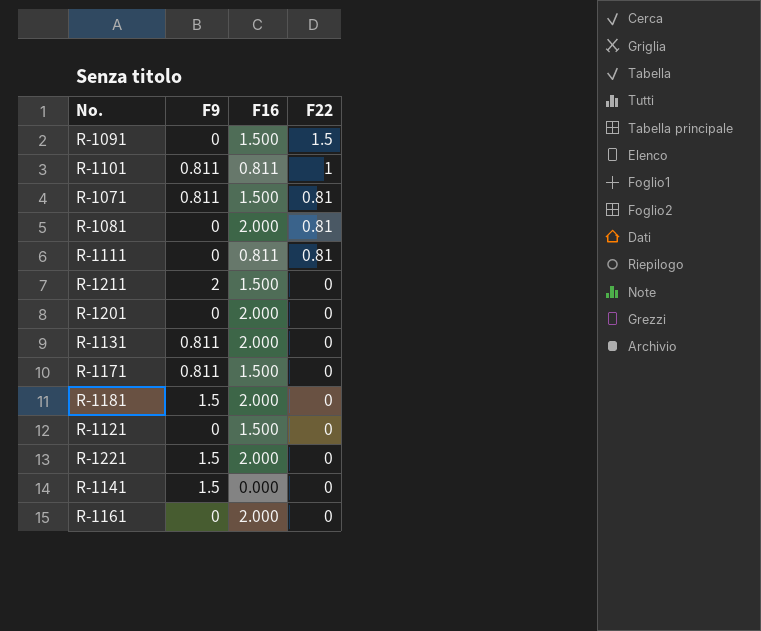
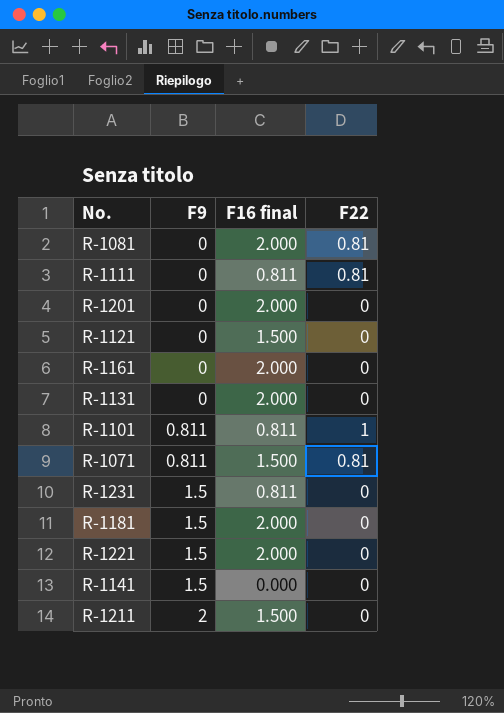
row order: F22 descending -> F9 ascending
column name: F16 -> F16 final
row R-1091: 0 | 1.500 | 1.5 -> none
row R-1171: 0.811 | 1.500 | 0 -> none
R-1131 | F9: 0.811 -> 0
row R-1231: none -> 1.5 | 0.811 | 0

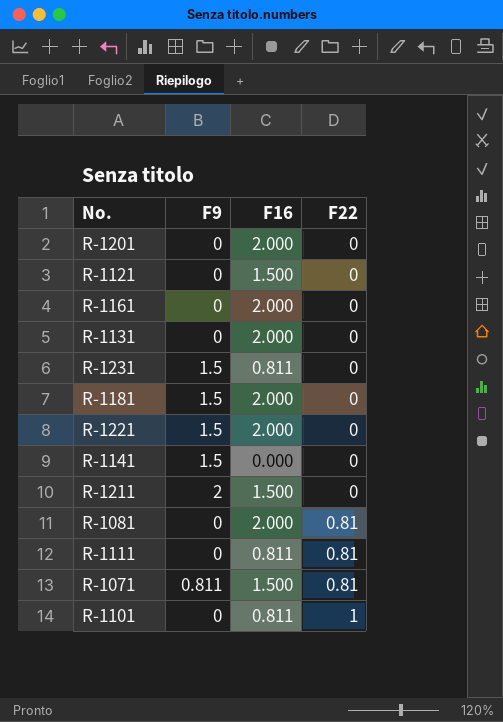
row order: F9 ascending -> F22 ascending
column name: F16 final -> F16
R-1101 | F9: 0.811 -> 0

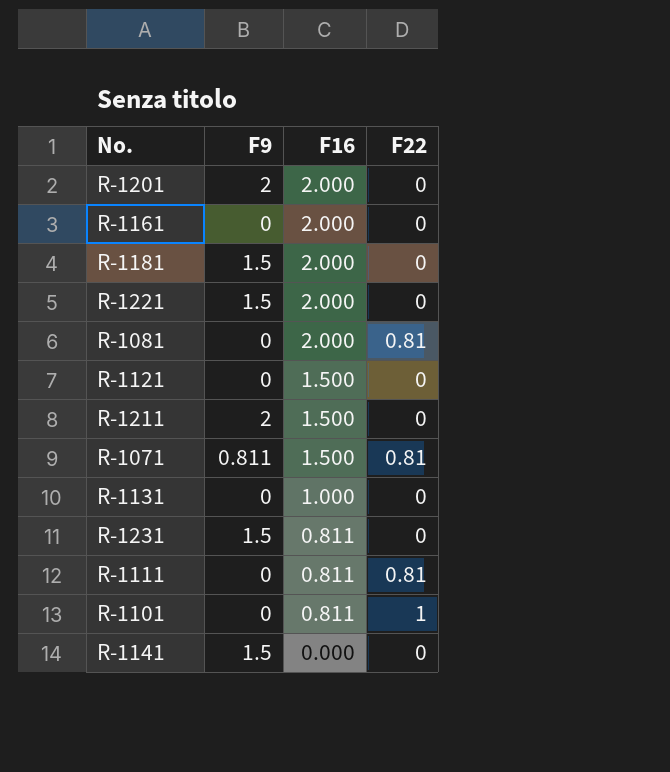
row order: F22 ascending -> F16 descending
R-1201 | F9: 0 -> 2
R-1131 | F16: 2.000 -> 1.000

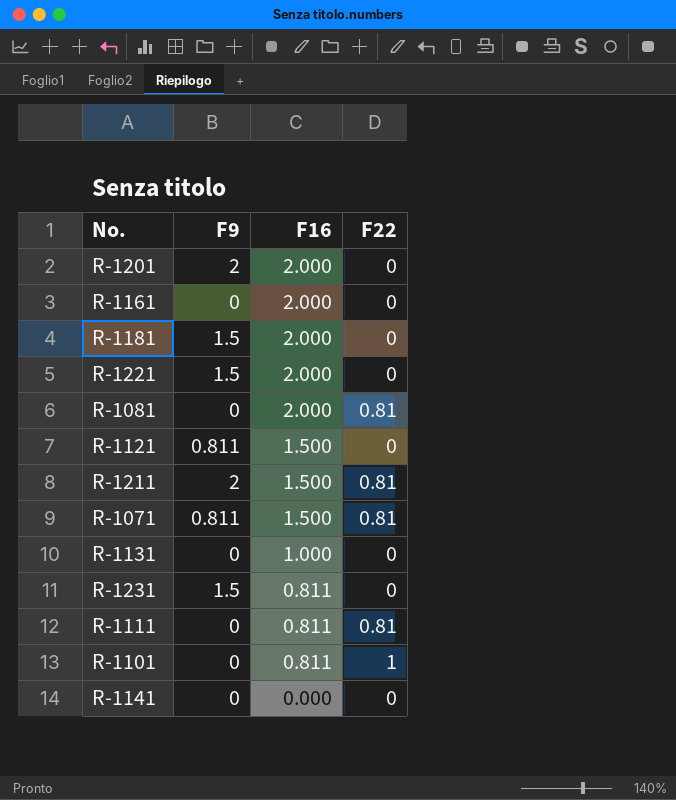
R-1121 | F9: 0 -> 0.811
R-1211 | F22: 0 -> 0.81
R-1141 | F9: 1.5 -> 0

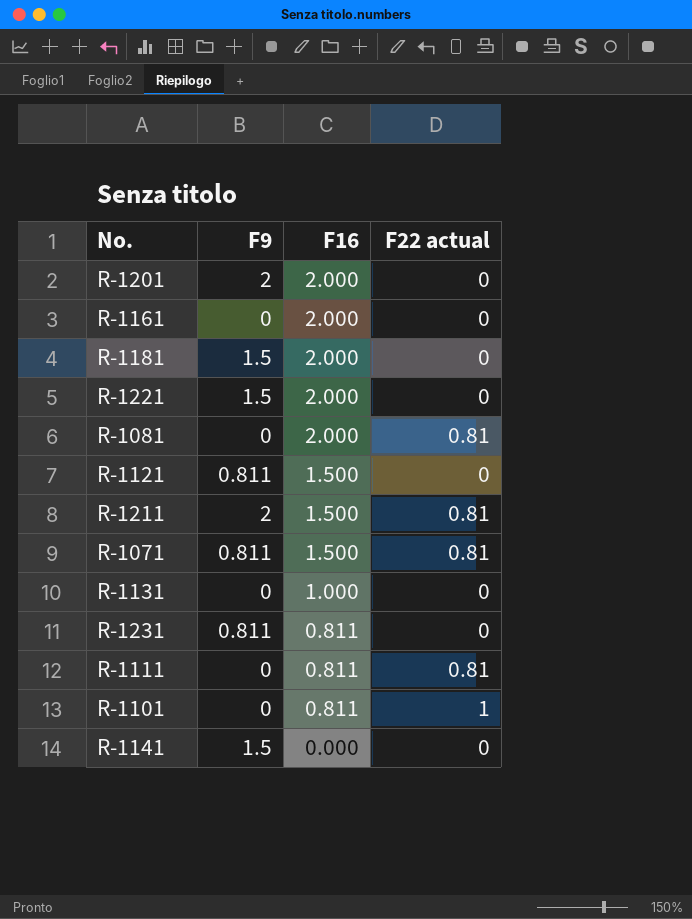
column name: F22 -> F22 actual
R-1231 | F9: 1.5 -> 0.811
R-1141 | F9: 0 -> 1.5

